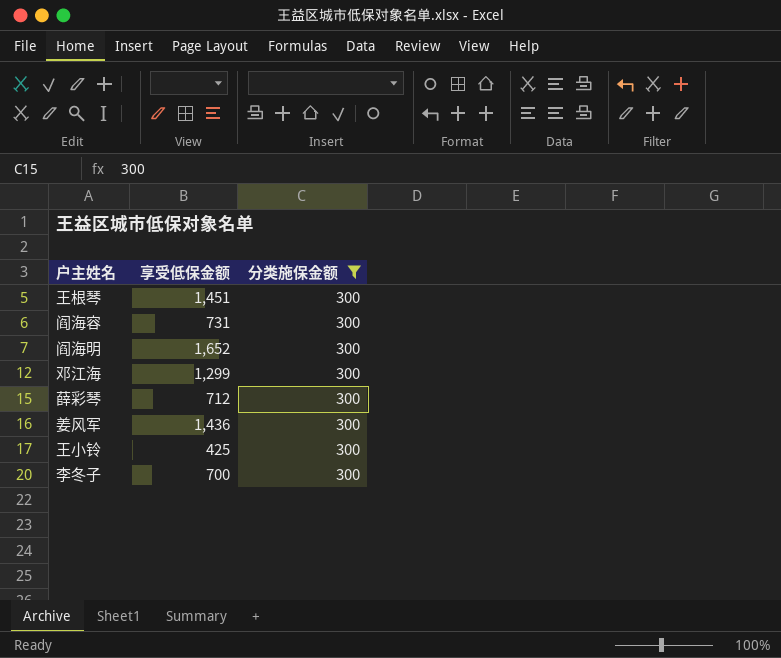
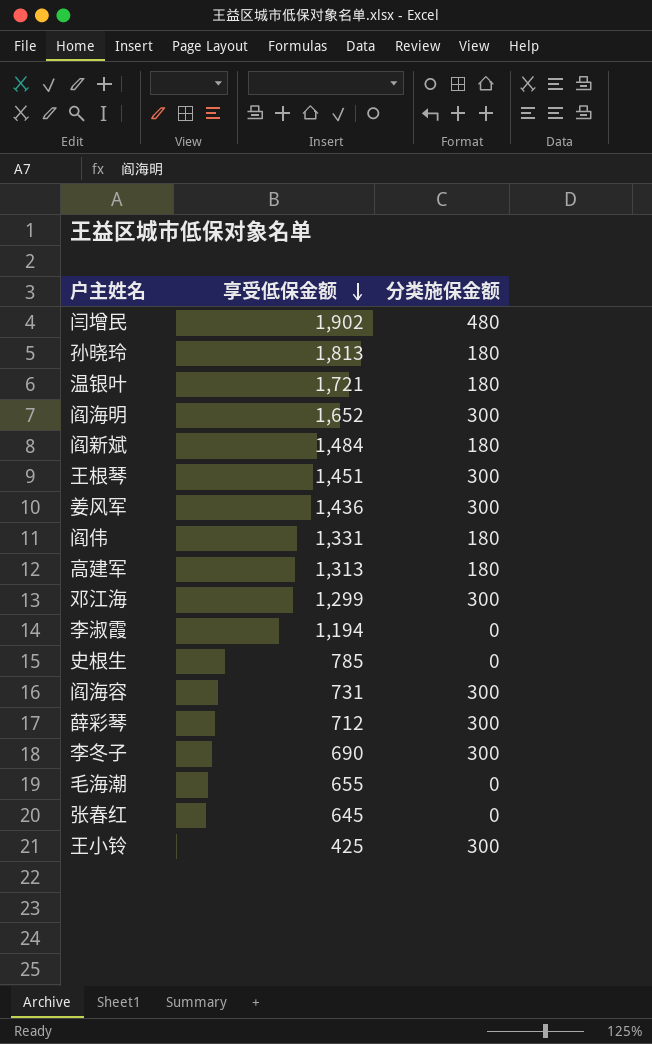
filter: 分类施保金额 = 300 -> none
row order: none -> 享受低保金额 descending
李冬子 | 享受低保金额: 700 -> 690

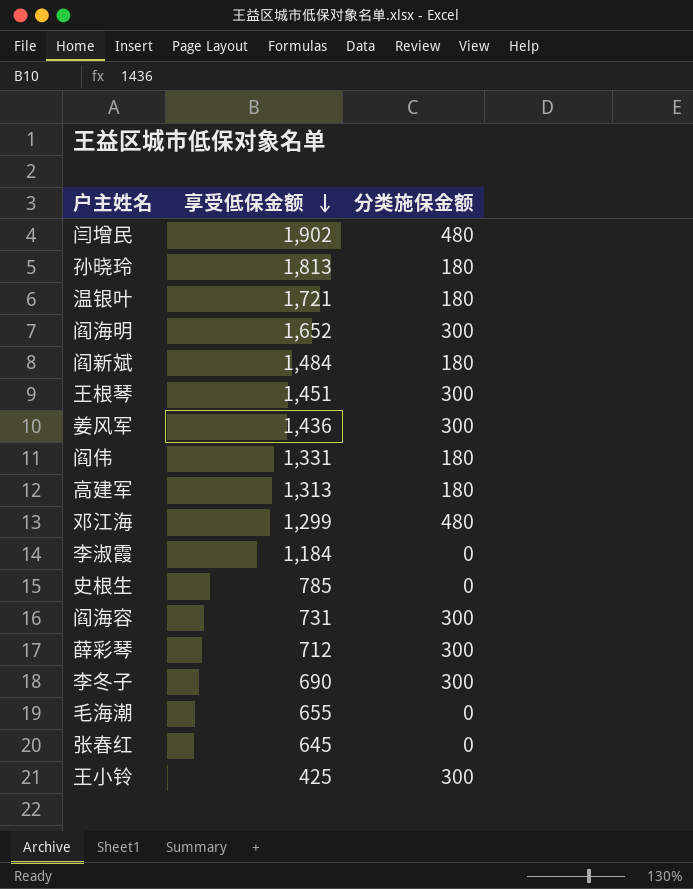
邓江海 | 分类施保金额: 300 -> 480
李淑霞 | 享受低保金额: 1,194 -> 1,184

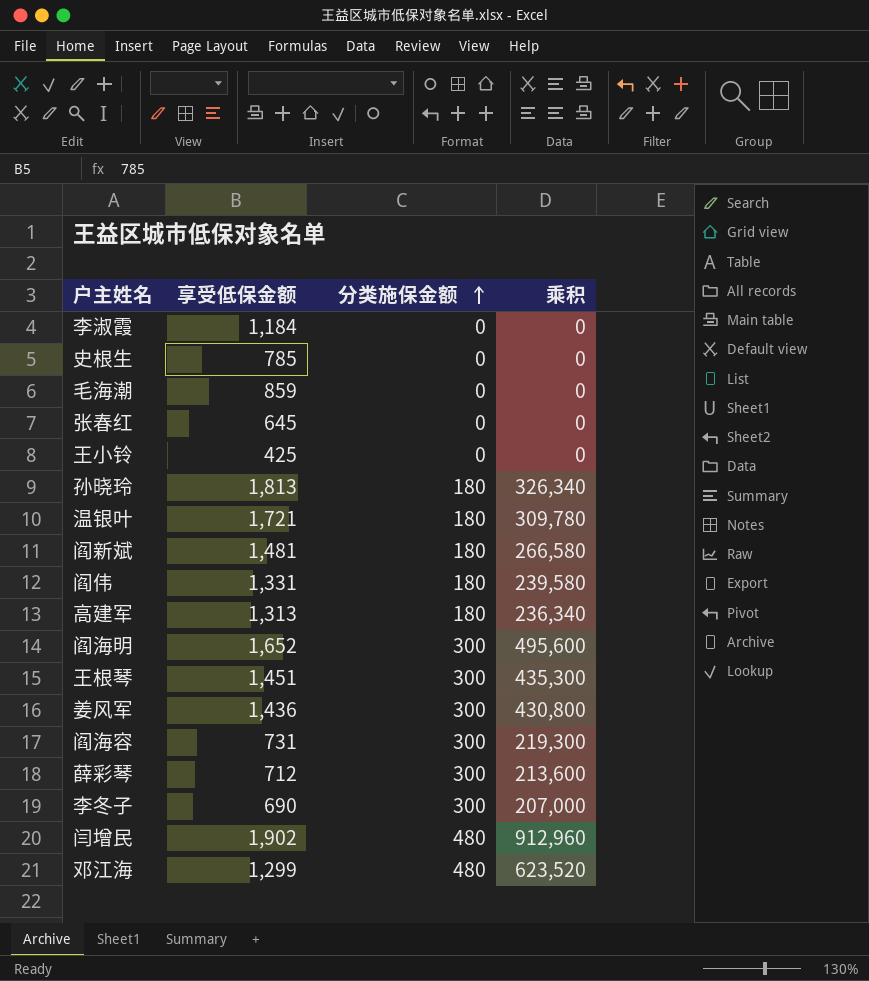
row order: 享受低保金额 descending -> 分类施保金额 ascending
column 乘积 | formula: none -> [享受低保金额] * [分类施保金额]
毛海潮 | 享受低保金额: 655 -> 859
王小铃 | 分类施保金额: 300 -> 0
阎新斌 | 享受低保金额: 1,484 -> 1,481

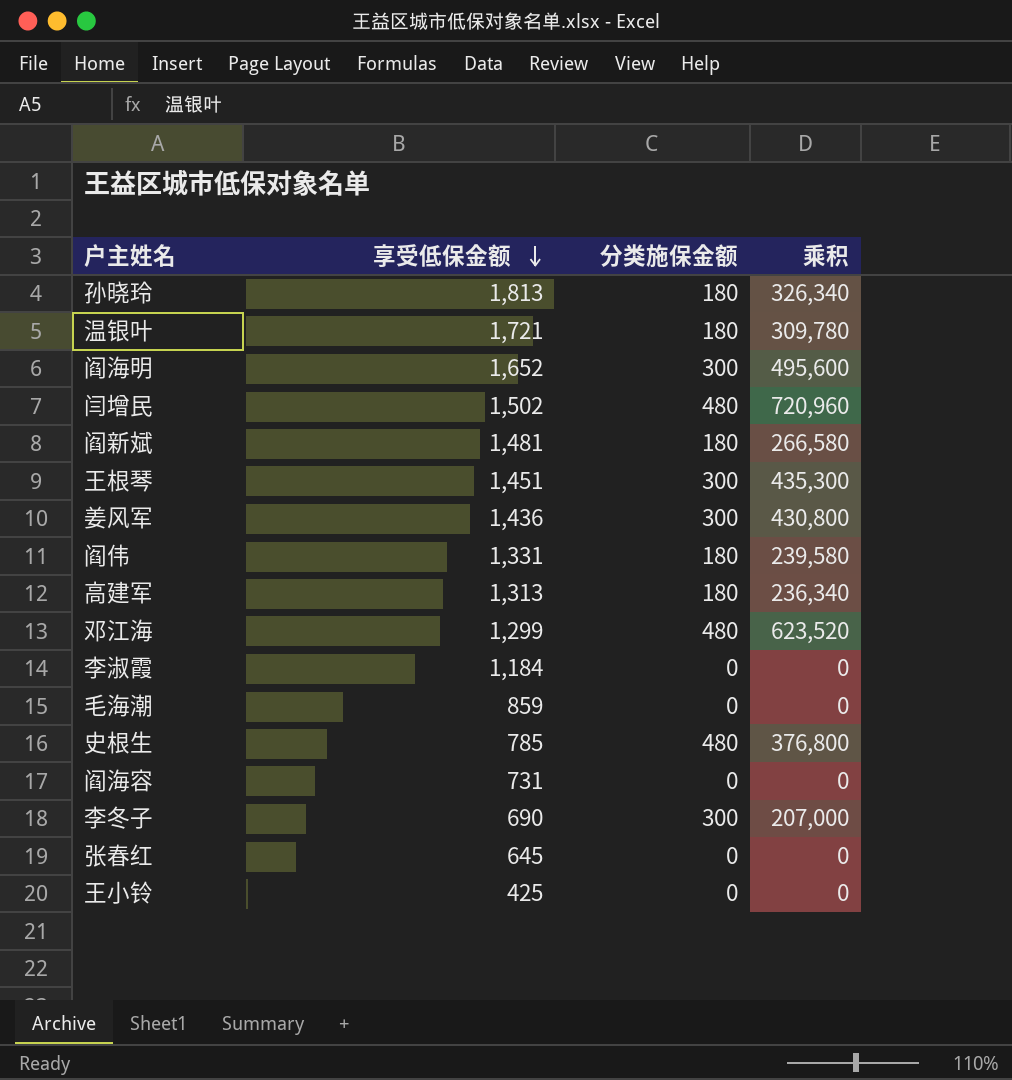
row order: 分类施保金额 ascending -> 享受低保金额 descending
row 薛彩琴: 712 | 300 | 213,600 -> none
闫增民 | 享受低保金额: 1,902 -> 1,502
闫增民 | 乘积: 912,960 -> 720,960
史根生 | 分类施保金额: 0 -> 480
史根生 | 乘积: 0 -> 376,800
阎海容 | 分类施保金额: 300 -> 0
阎海容 | 乘积: 219,300 -> 0

